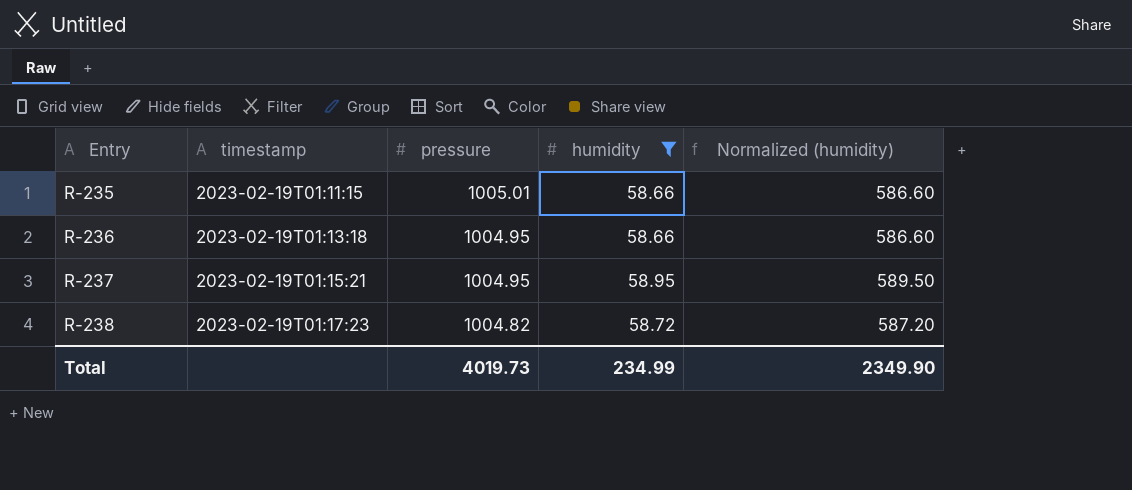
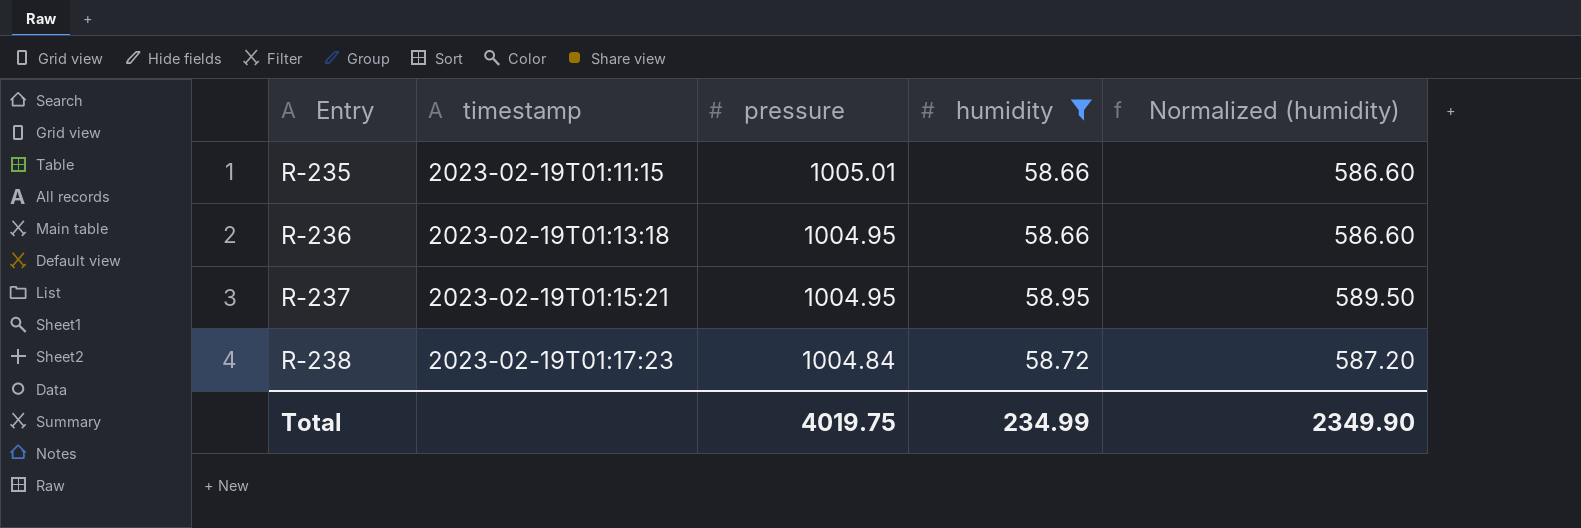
R-238 | pressure: 1004.82 -> 1004.84
Total | pressure: 4019.73 -> 4019.75

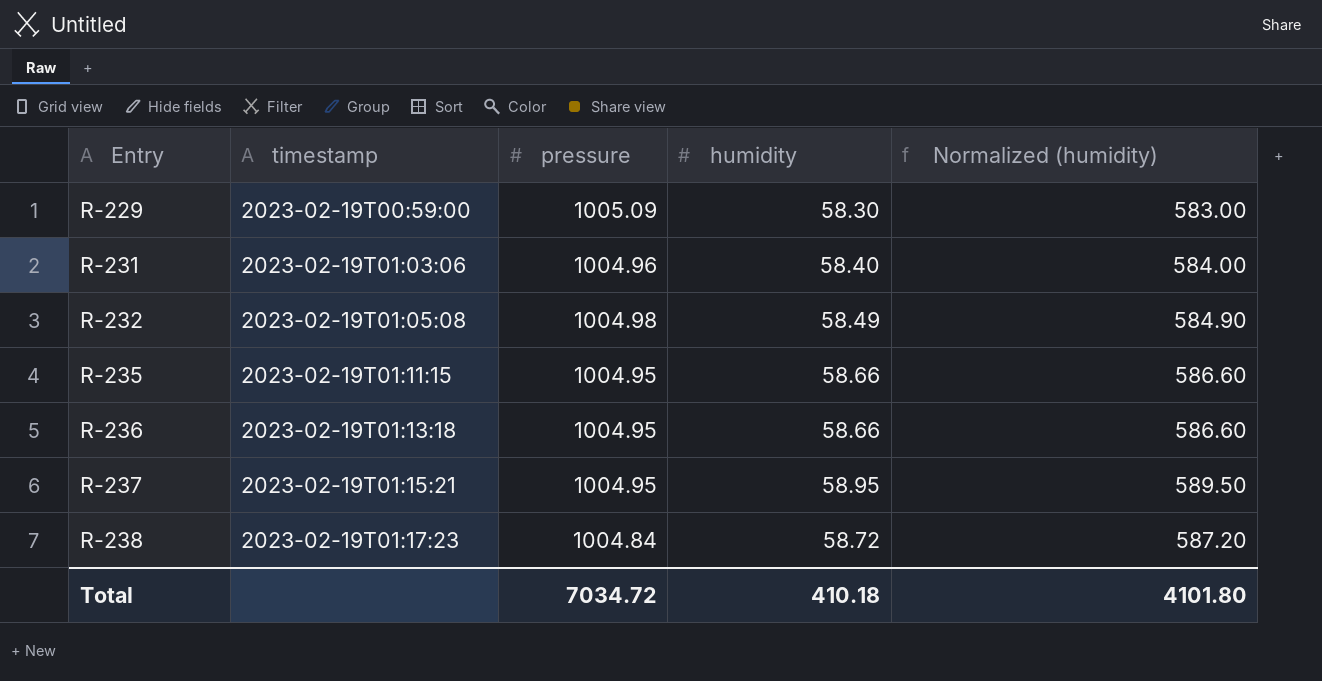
filter: humidity >= 58.66 -> none
R-235 | pressure: 1005.01 -> 1004.95
Total | pressure: 4019.75 -> 7034.72
Total | humidity: 234.99 -> 410.18
Total | Normalized (humidity): 2349.90 -> 4101.80

